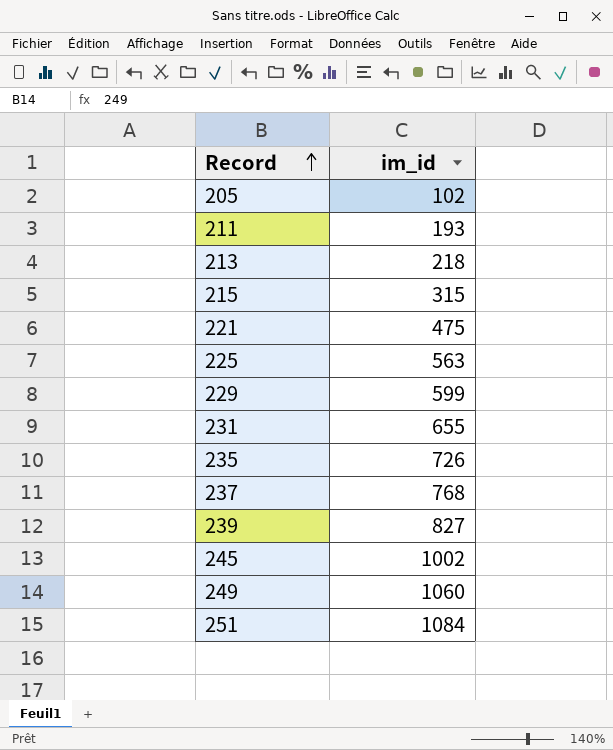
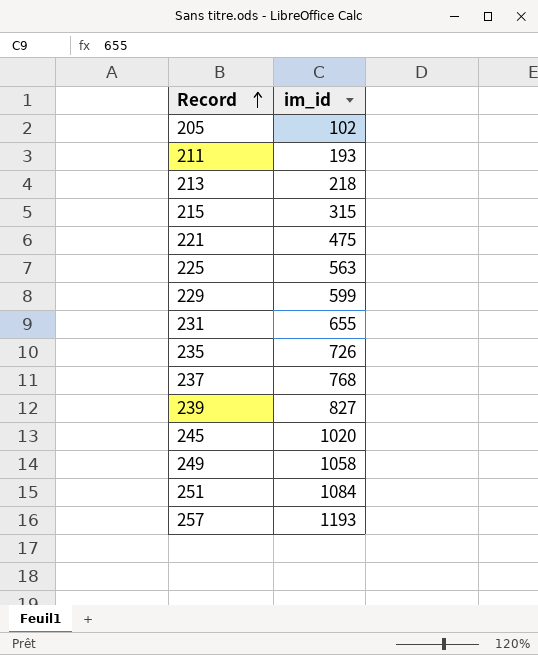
245 | im_id: 1002 -> 1020
249 | im_id: 1060 -> 1058
row 257: none -> 1193

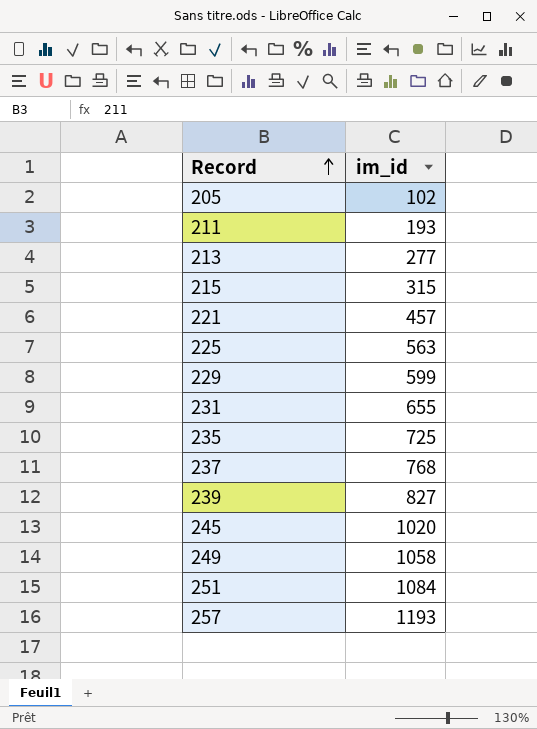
213 | im_id: 218 -> 277
221 | im_id: 475 -> 457
235 | im_id: 726 -> 725

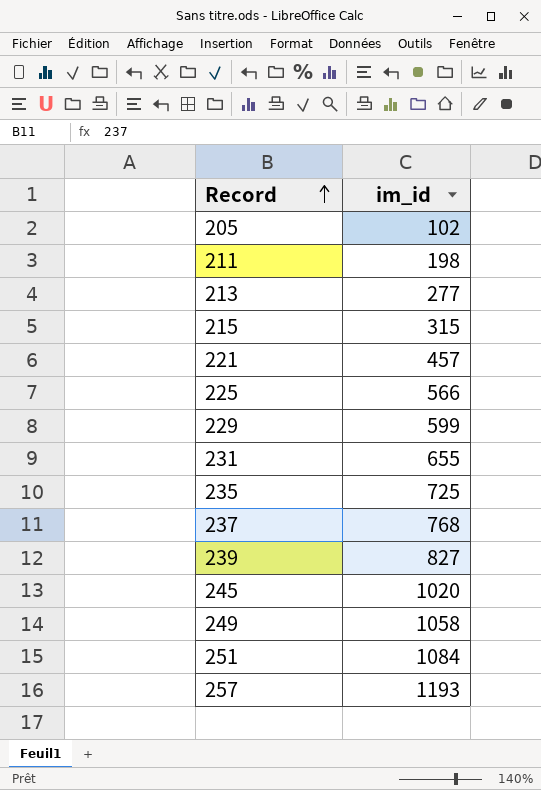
211 | im_id: 193 -> 198
225 | im_id: 563 -> 566

